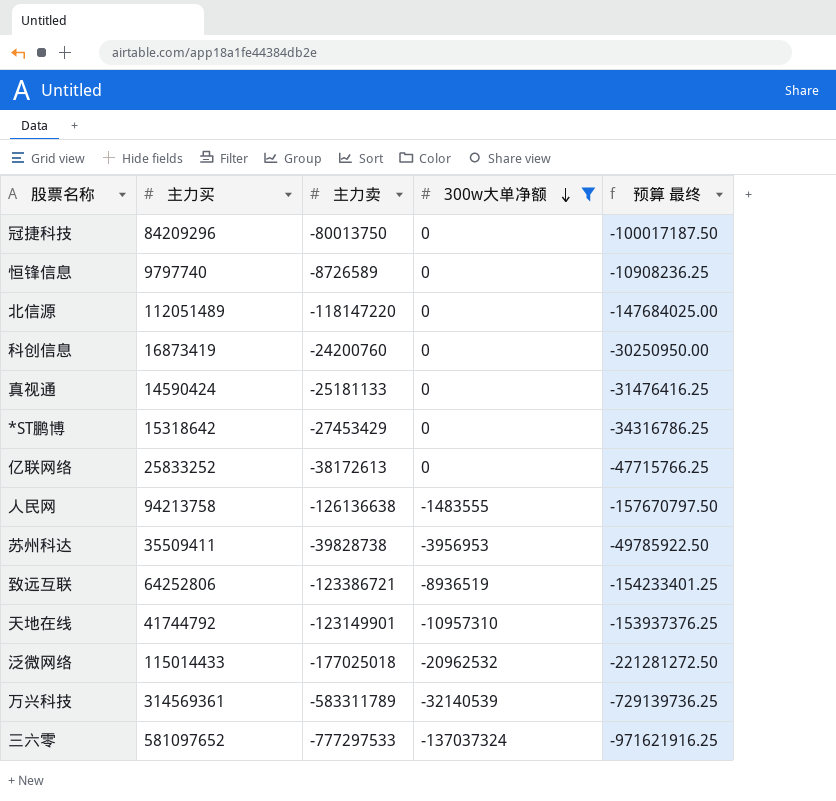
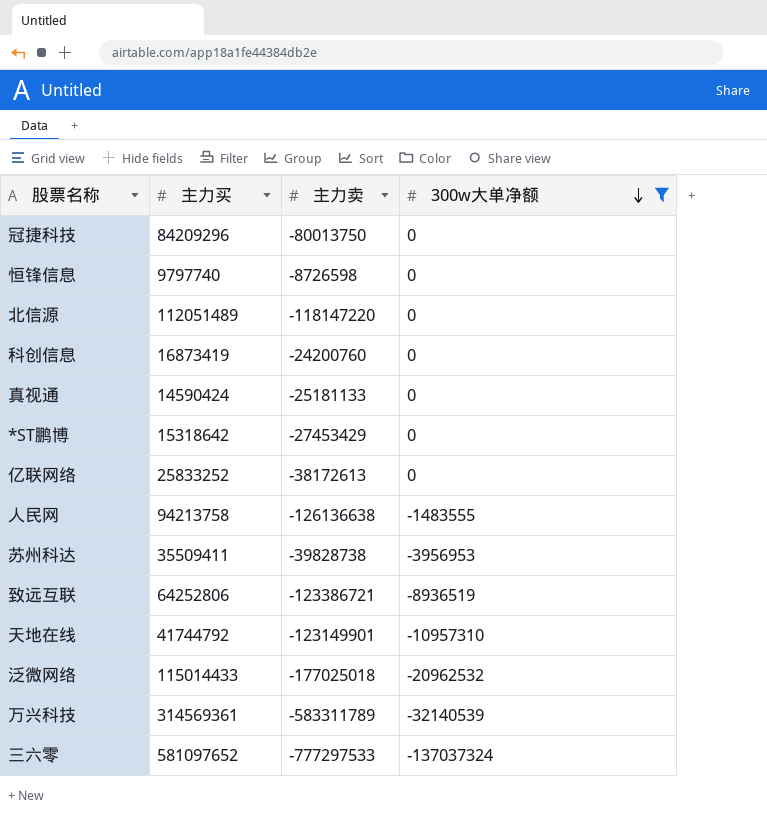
column 预算 最终 | formula: [主力卖] * 1.25 -> none
恒锋信息 | 主力卖: -8726589 -> -8726598

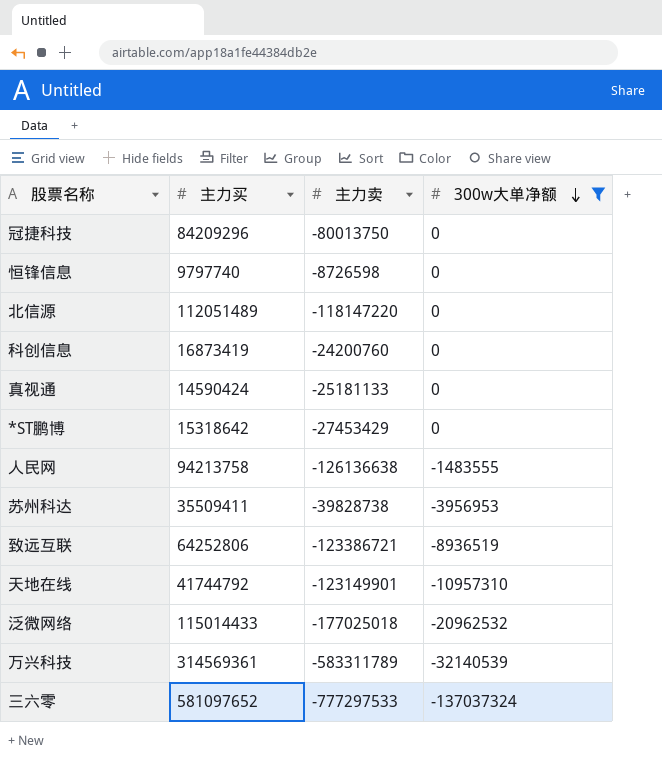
row 亿联网络: 25833252 | -38172613 | 0 -> none

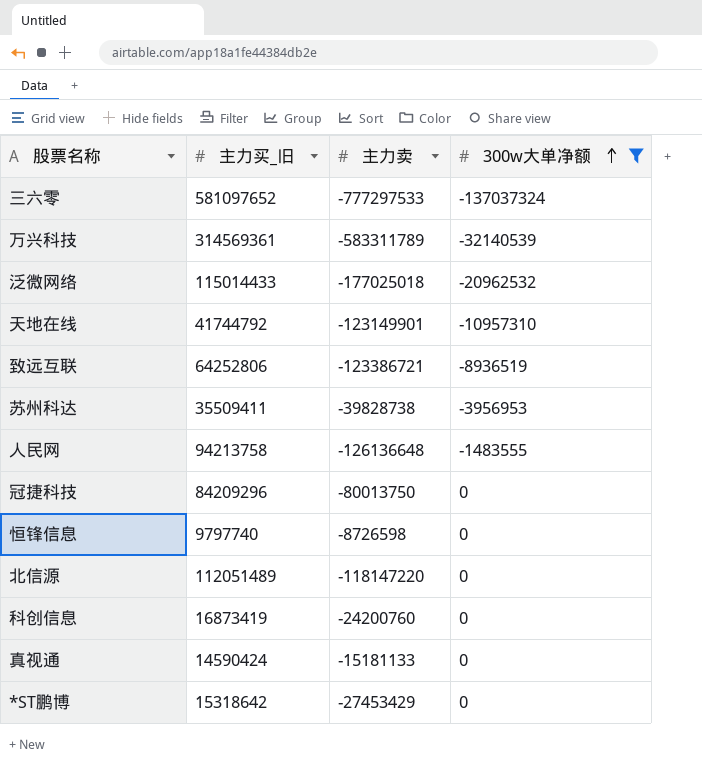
row order: 300w大单净额 descending -> 300w大单净额 ascending
column name: 主力买 -> 主力买_旧
人民网 | 主力卖: -126136638 -> -126136648
真视通 | 主力卖: -25181133 -> -15181133

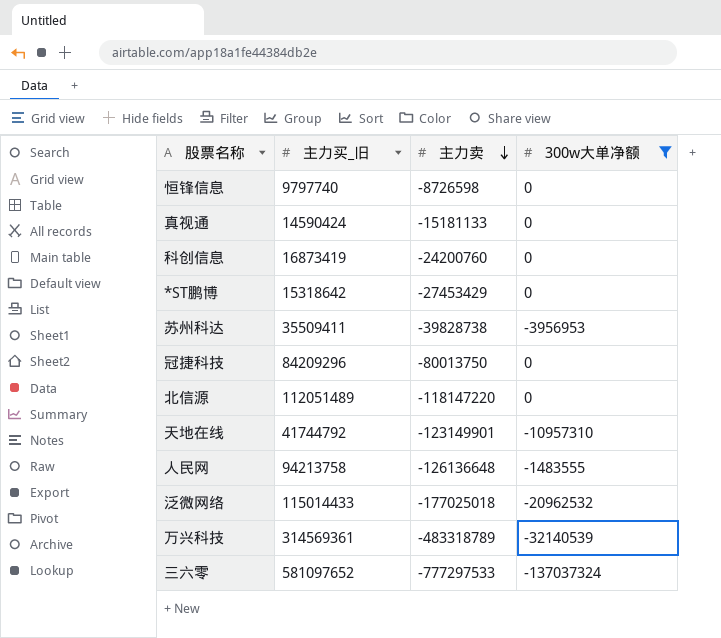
row order: 300w大单净额 ascending -> 主力卖 descending
row 致远互联: 64252806 | -123386721 | -8936519 -> none
万兴科技 | 主力卖: -583311789 -> -483318789

